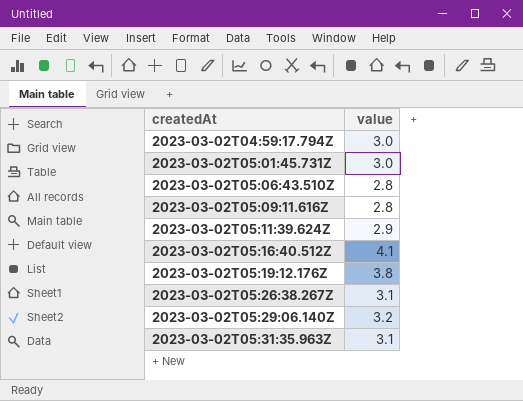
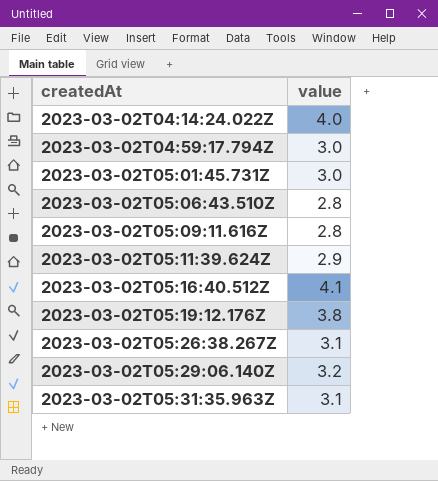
row 2023-03-02T04:14:24.022Z: none -> 4.0

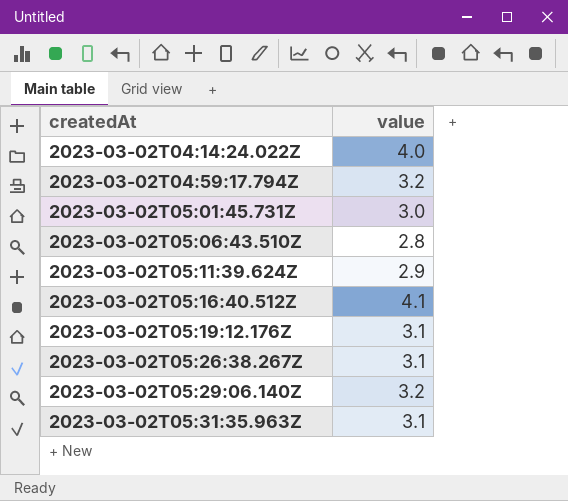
row 2023-03-02T05:09:11.616Z: 2.8 -> none
2023-03-02T04:59:17.794Z | value: 3.0 -> 3.2
2023-03-02T05:19:12.176Z | value: 3.8 -> 3.1

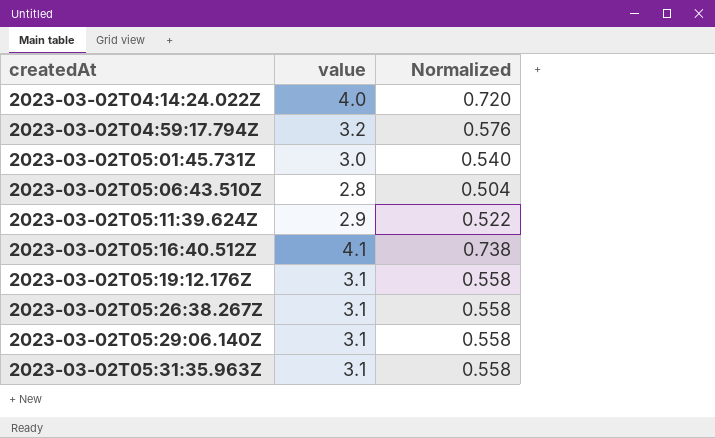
column Normalized | formula: none -> [value] * 0.18
2023-03-02T05:29:06.140Z | value: 3.2 -> 3.1

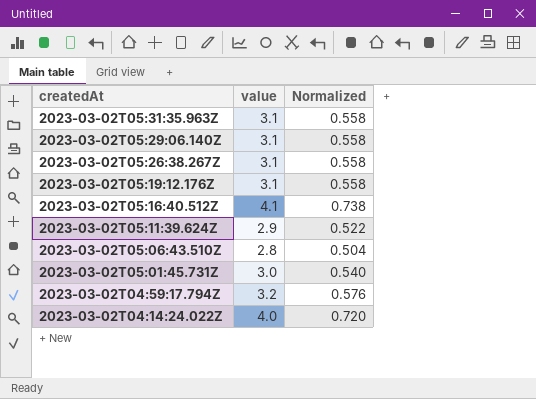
row order: createdAt ascending -> createdAt descending

